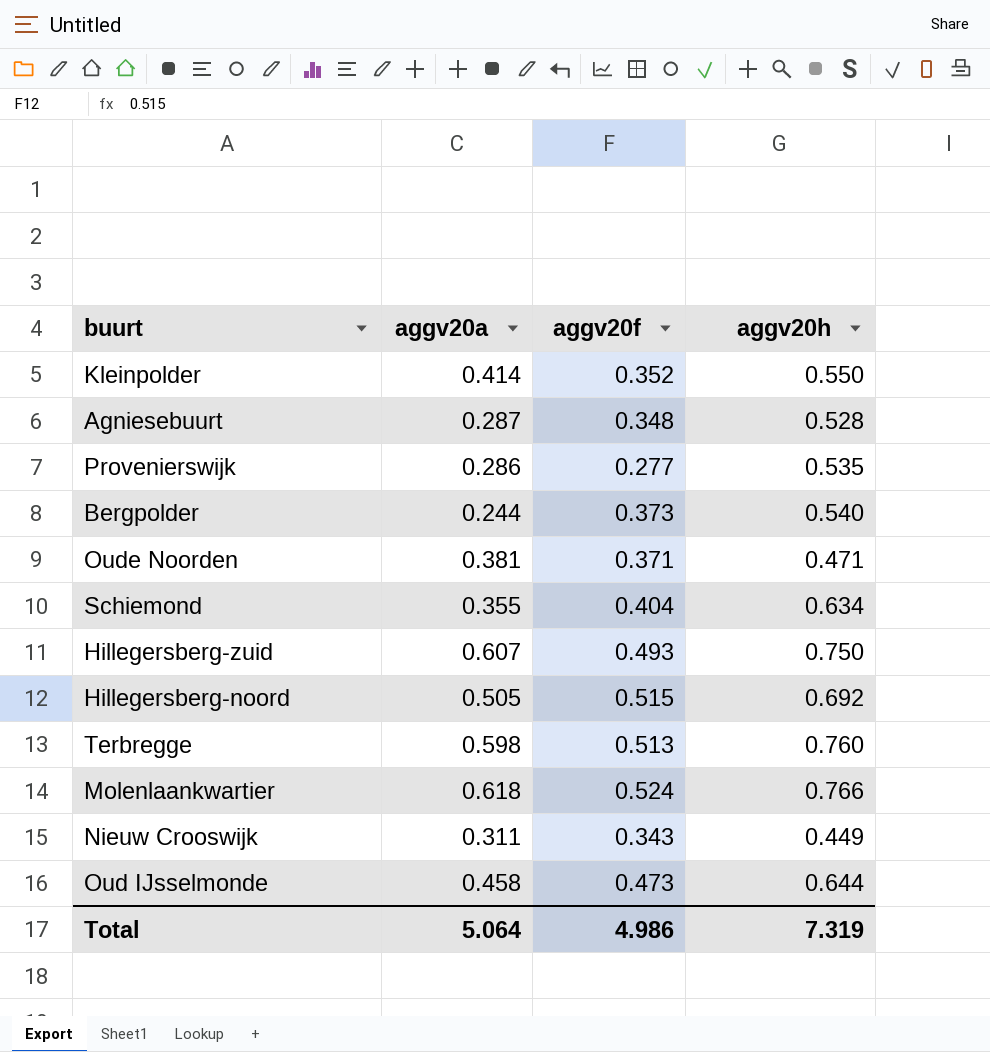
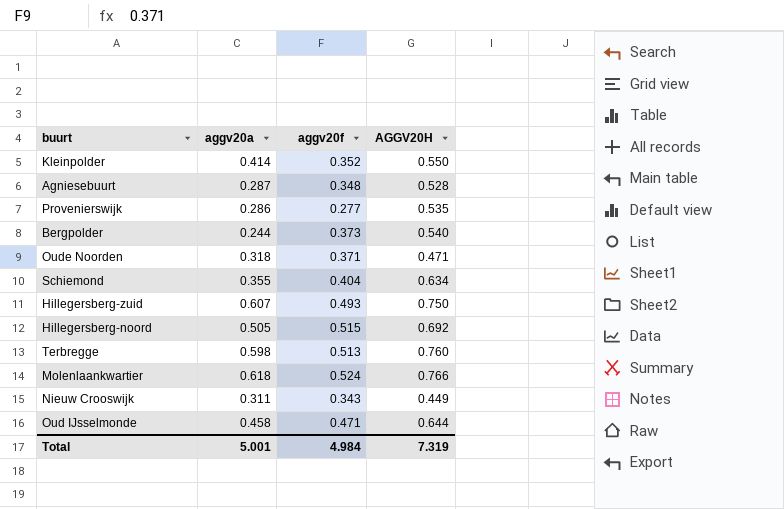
column name: aggv20h -> AGGV20H
Oude Noorden | aggv20a: 0.381 -> 0.318
Oud IJsselmonde | aggv20f: 0.473 -> 0.471
Total | aggv20a: 5.064 -> 5.001
Total | aggv20f: 4.986 -> 4.984

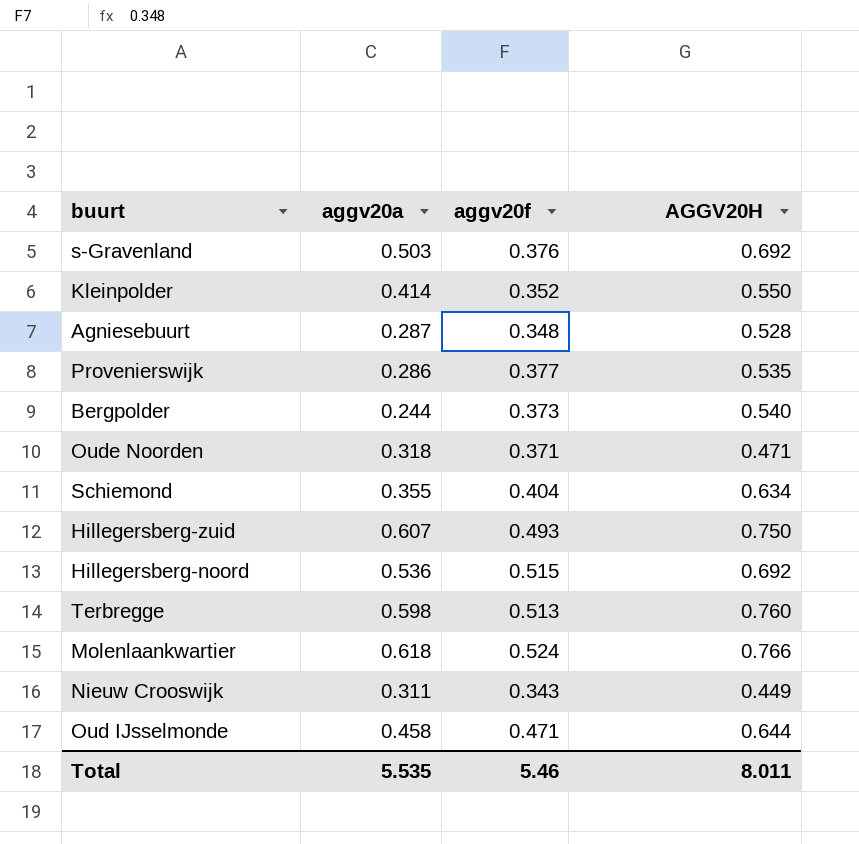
row s-Gravenland: none -> 0.503 | 0.376 | 0.692
Provenierswijk | aggv20f: 0.277 -> 0.377
Hillegersberg-noord | aggv20a: 0.505 -> 0.536
Total | aggv20a: 5.001 -> 5.535
Total | aggv20f: 4.984 -> 5.46
Total | AGGV20H: 7.319 -> 8.011

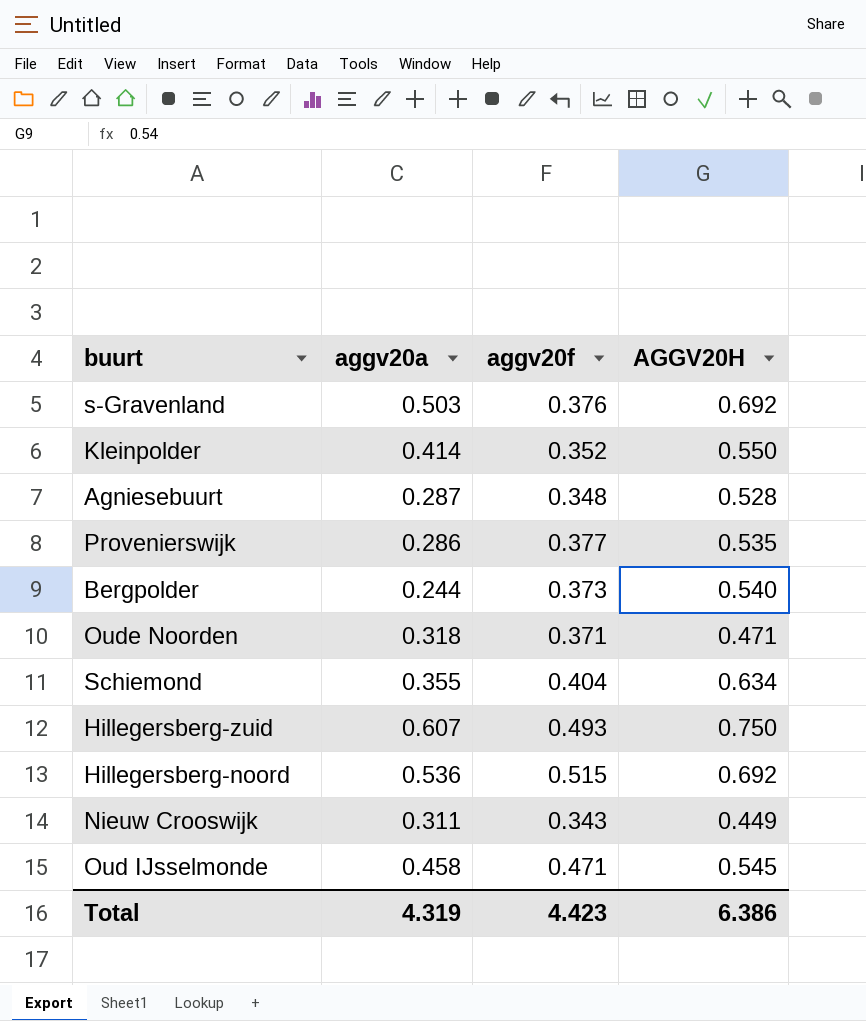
row Terbregge: 0.598 | 0.513 | 0.760 -> none
row Molenlaankwartier: 0.618 | 0.524 | 0.766 -> none
Oud IJsselmonde | AGGV20H: 0.644 -> 0.545
Total | aggv20a: 5.535 -> 4.319
Total | aggv20f: 5.46 -> 4.423
Total | AGGV20H: 8.011 -> 6.386

